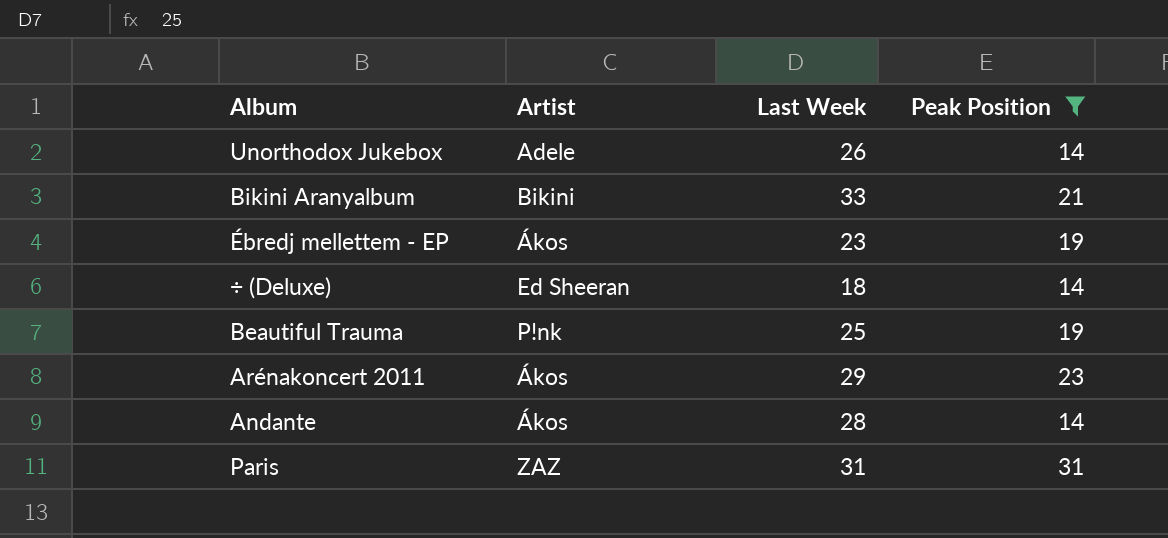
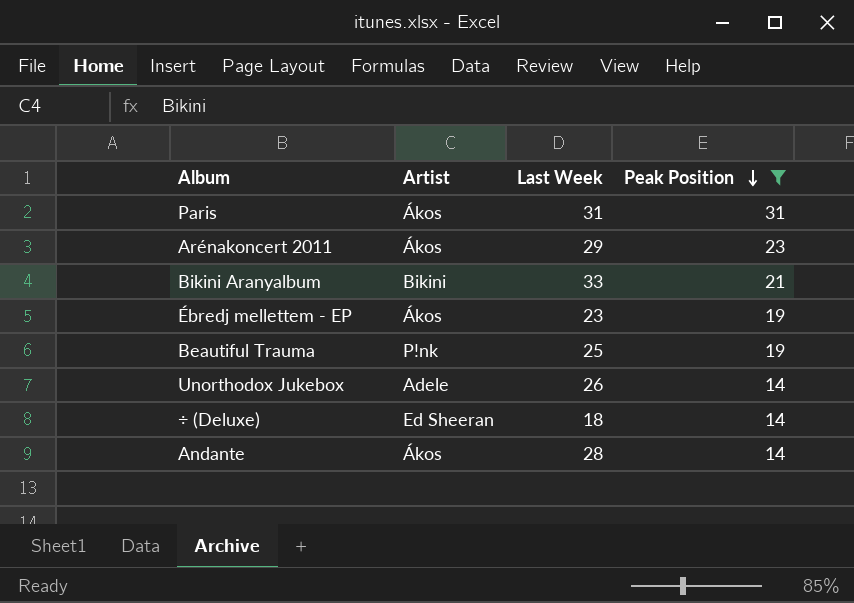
row order: none -> Peak Position descending
Paris | Artist: ZAZ -> Ákos

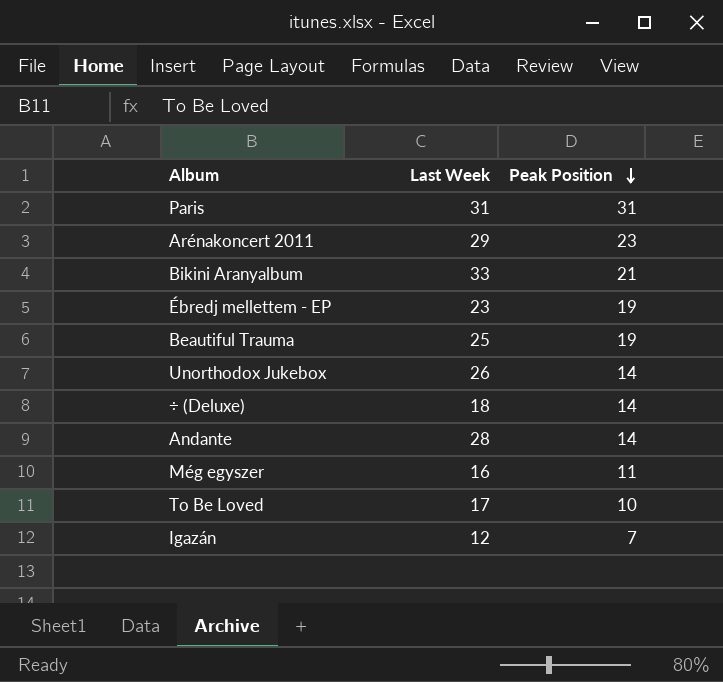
filter: Peak Position >= 14 -> none
column Artist | position: 2 -> none

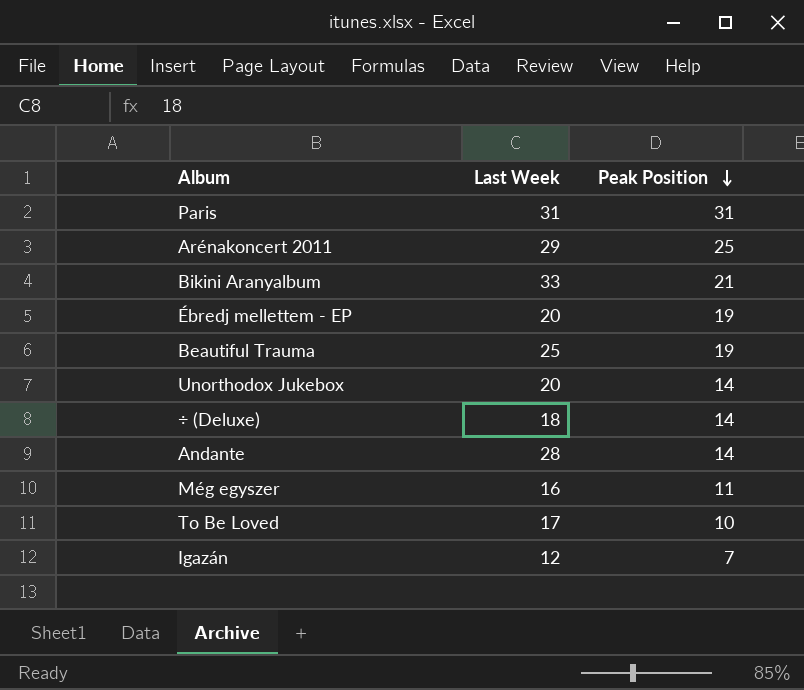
Arénakoncert 2011 | Peak Position: 23 -> 25
Ébredj mellettem - EP | Last Week: 23 -> 20
Unorthodox Jukebox | Last Week: 26 -> 20

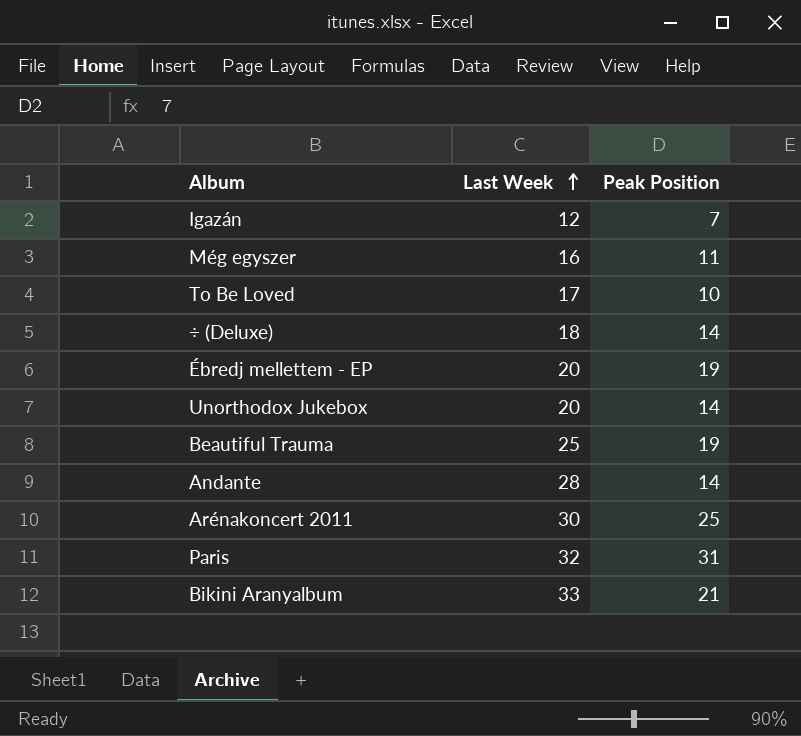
row order: Peak Position descending -> Last Week ascending
Arénakoncert 2011 | Last Week: 29 -> 30
Paris | Last Week: 31 -> 32

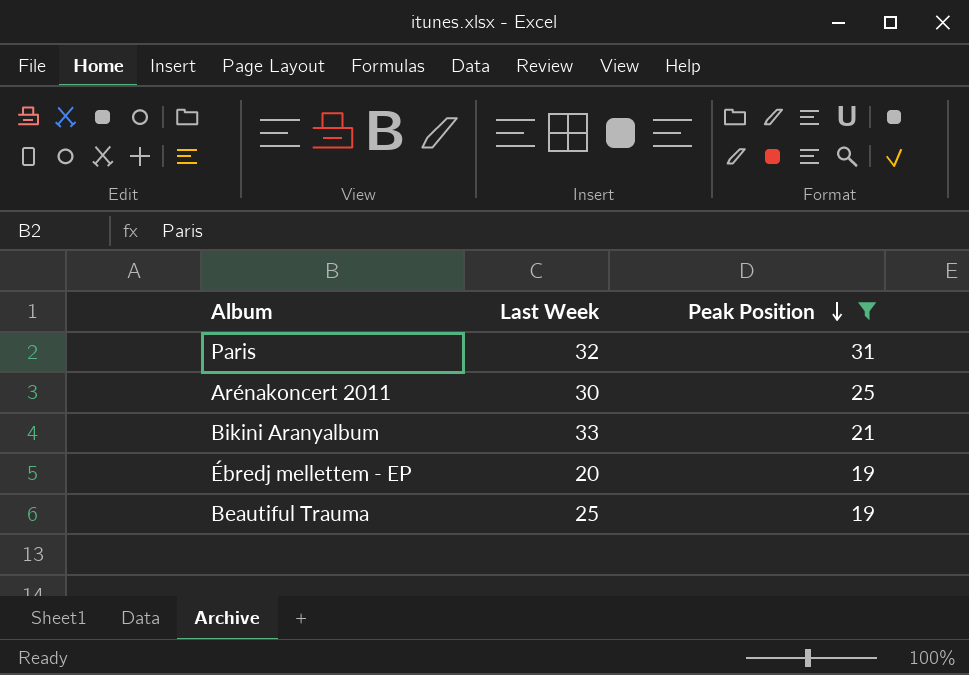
filter: none -> Peak Position >= 19
row order: Last Week ascending -> Peak Position descending

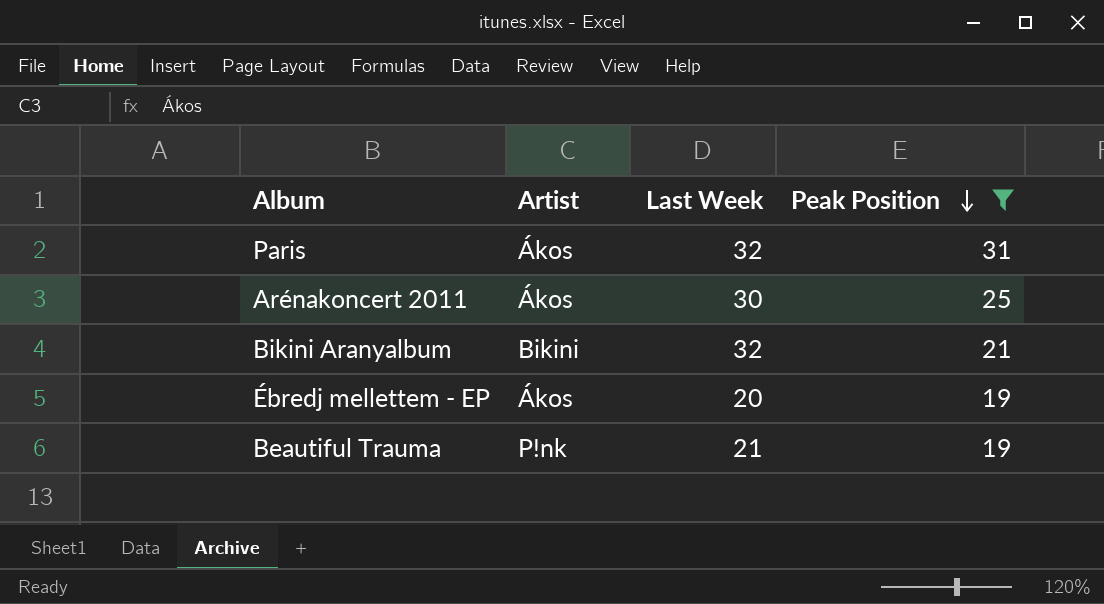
column Artist | position: none -> 2
Bikini Aranyalbum | Last Week: 33 -> 32
Beautiful Trauma | Last Week: 25 -> 21

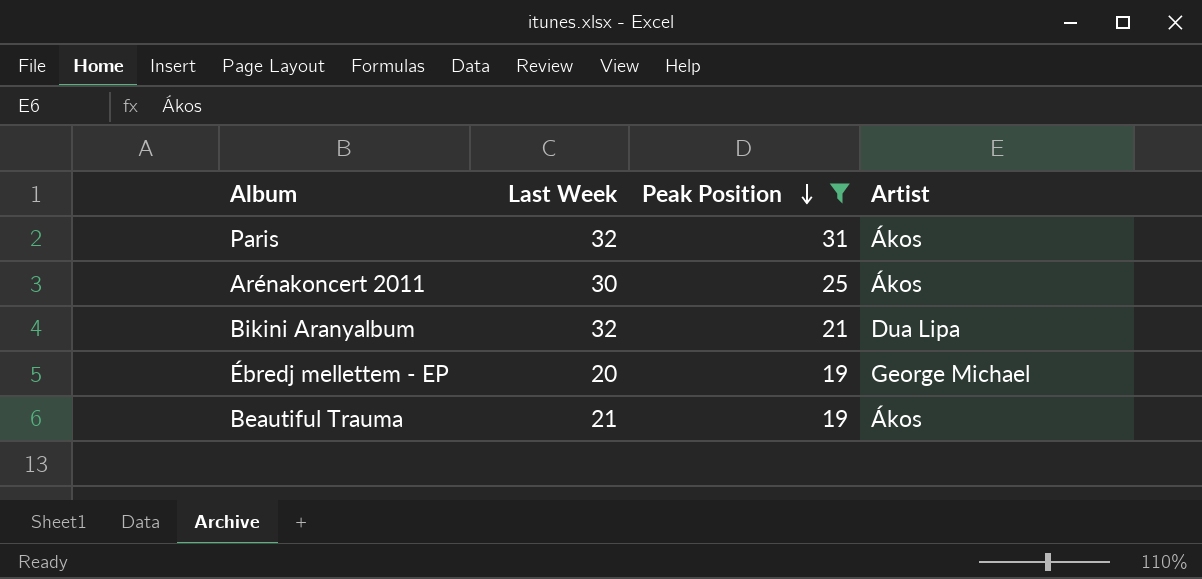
column Artist | position: 2 -> 4
Bikini Aranyalbum | Artist: Bikini -> Dua Lipa
Ébredj mellettem - EP | Artist: Ákos -> George Michael
Beautiful Trauma | Artist: P!nk -> Ákos

